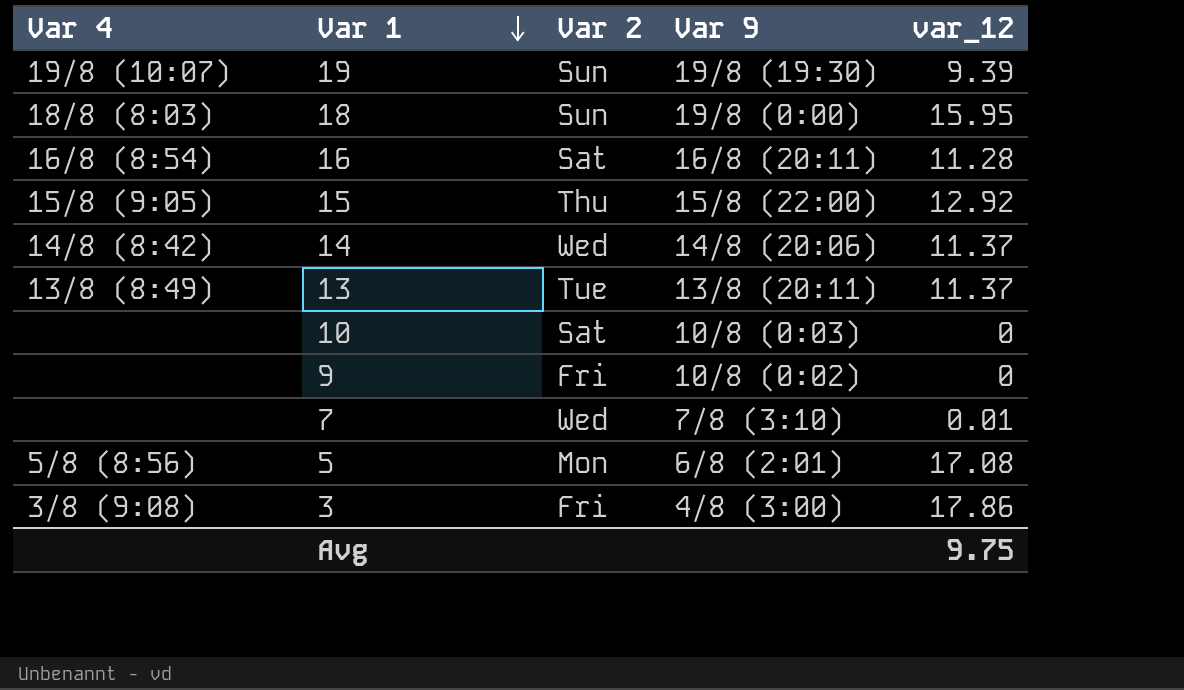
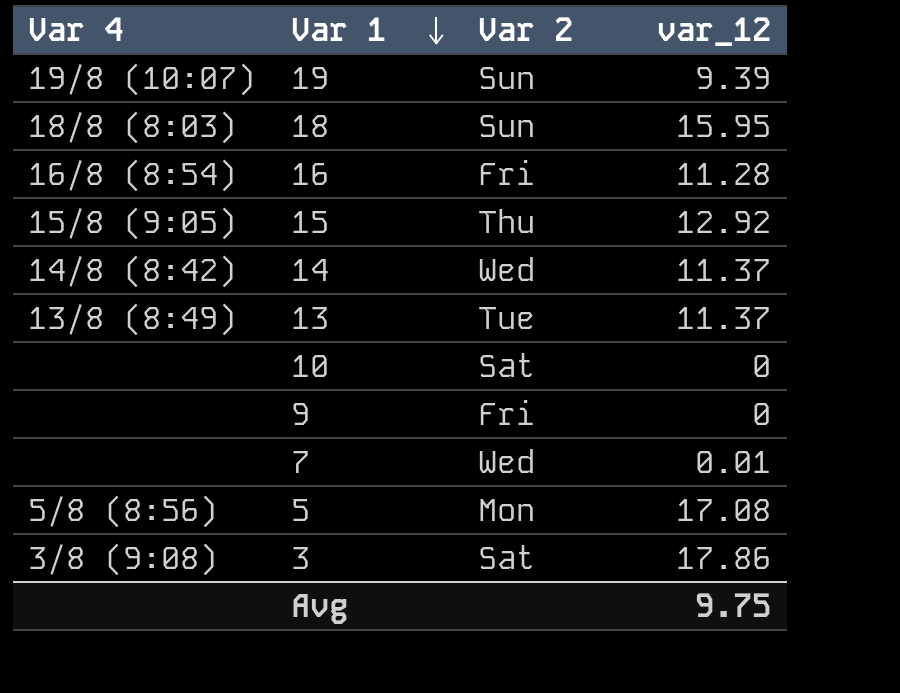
column Var 9 | position: 4 -> none
16 | Var 2: Sat -> Fri
3 | Var 2: Fri -> Sat

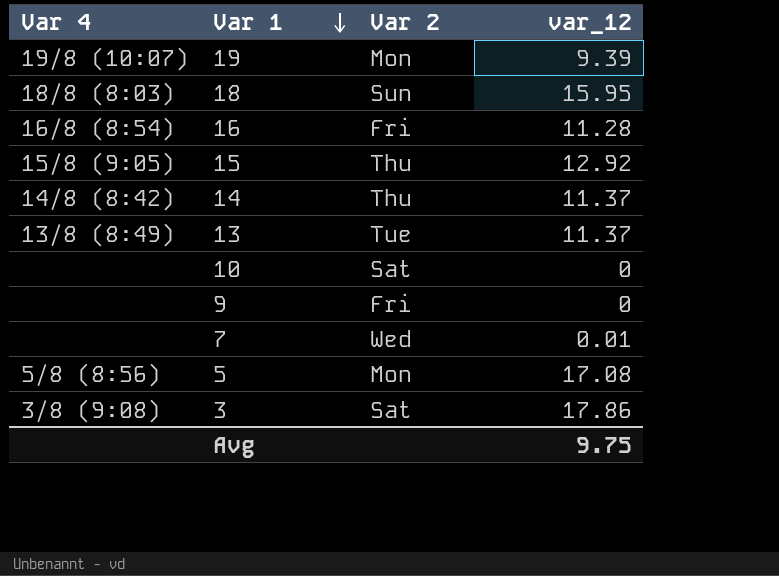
19 | Var 2: Sun -> Mon
14 | Var 2: Wed -> Thu

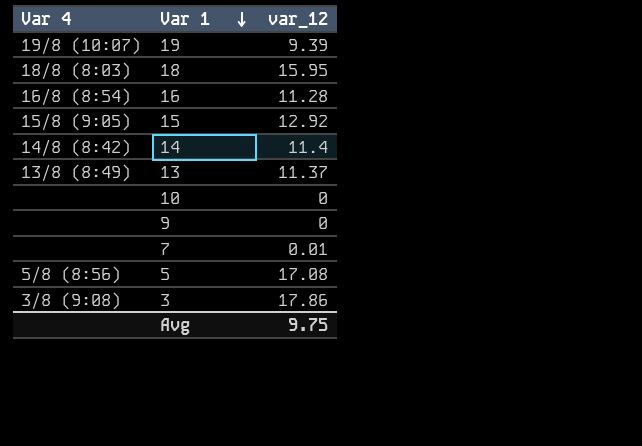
column Var 2 | position: 3 -> none
14 | var_12: 11.37 -> 11.4

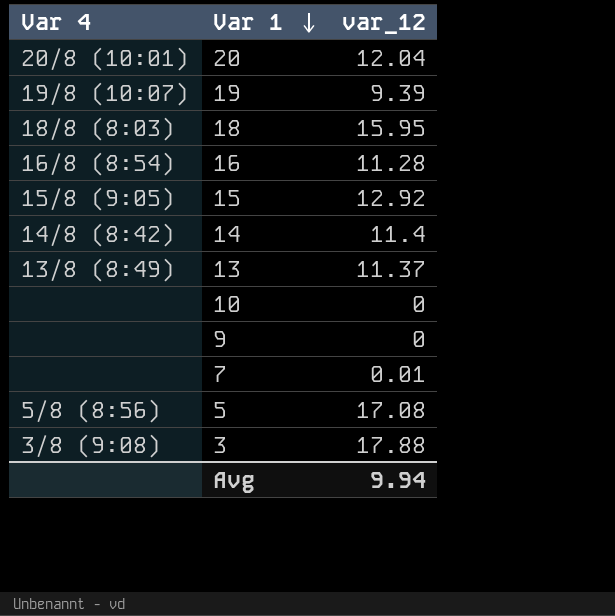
row 20: none -> 20/8 (10:01) | 12.04
3 | var_12: 17.86 -> 17.88
Avg | var_12: 9.75 -> 9.94

